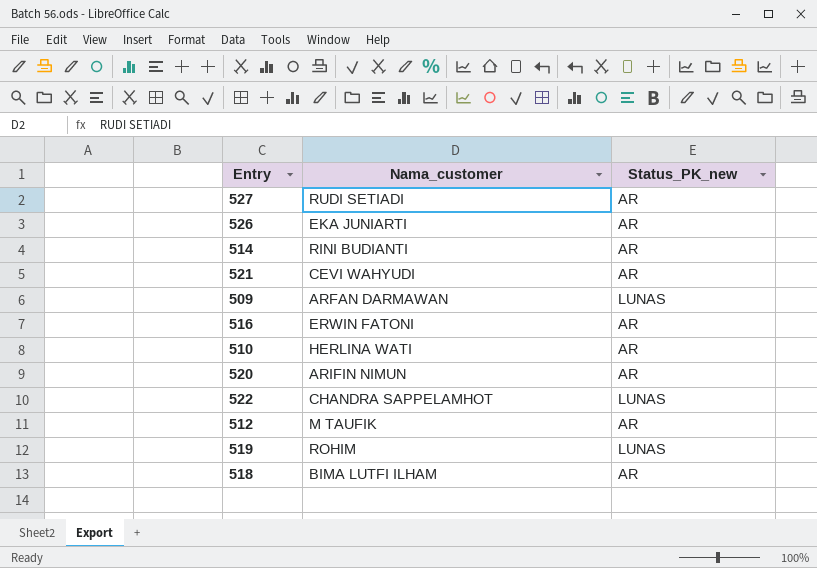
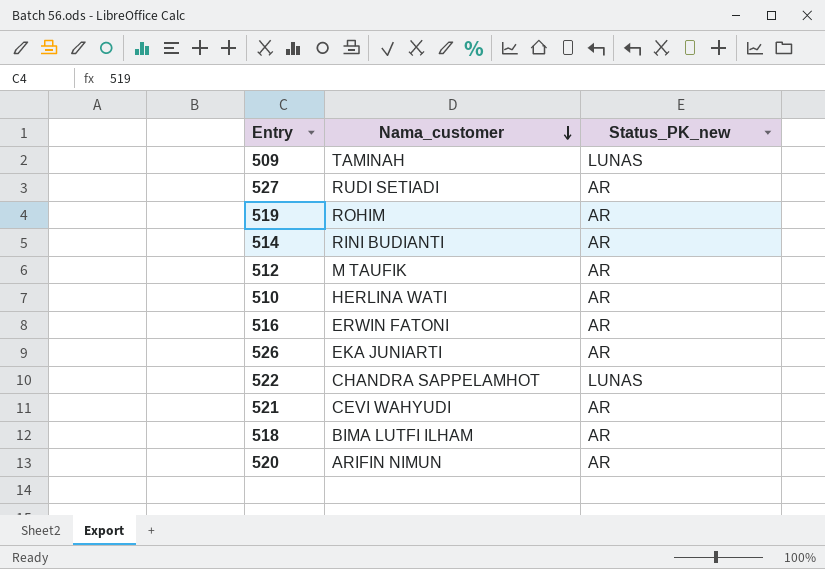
row order: none -> Nama_customer descending
509 | Nama_customer: ARFAN DARMAWAN -> TAMINAH
519 | Status_PK_new: LUNAS -> AR

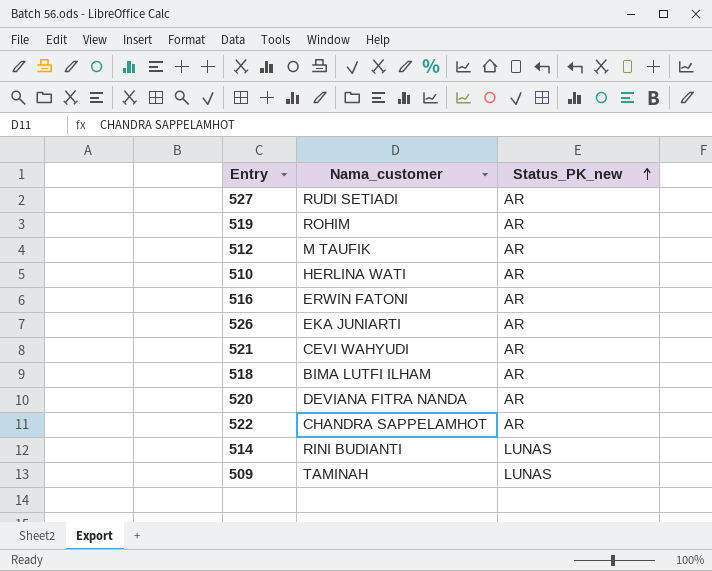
row order: Nama_customer descending -> Status_PK_new ascending
520 | Nama_customer: ARIFIN NIMUN -> DEVIANA FITRA NANDA
522 | Status_PK_new: LUNAS -> AR
514 | Status_PK_new: AR -> LUNAS

